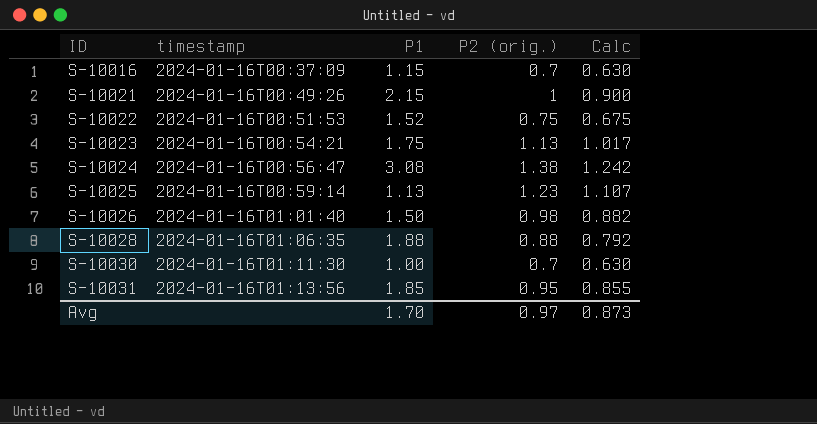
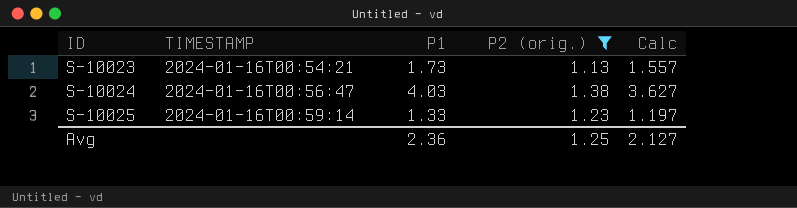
filter: none -> P2 (orig.) >= 1.13
column name: timestamp -> TIMESTAMP
column Calc | formula: [P2 (orig.)] * 0.9 -> [P1] * 0.9
S-10023 | P1: 1.75 -> 1.73
S-10024 | P1: 3.08 -> 4.03
S-10025 | P1: 1.13 -> 1.33
Avg | P1: 1.70 -> 2.36
Avg | P2 (orig.): 0.97 -> 1.25
Avg | Calc: 0.873 -> 2.127

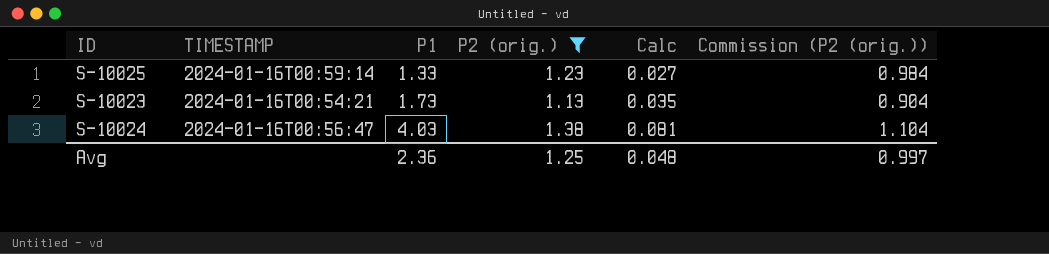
row order: ID ascending -> P1 ascending
column Calc | formula: [P1] * 0.9 -> [P1] * 0.02
column Commission (P2 (orig.)) | formula: none -> [P2 (orig.)] * 0.8
Avg | Calc: 2.127 -> 0.048

